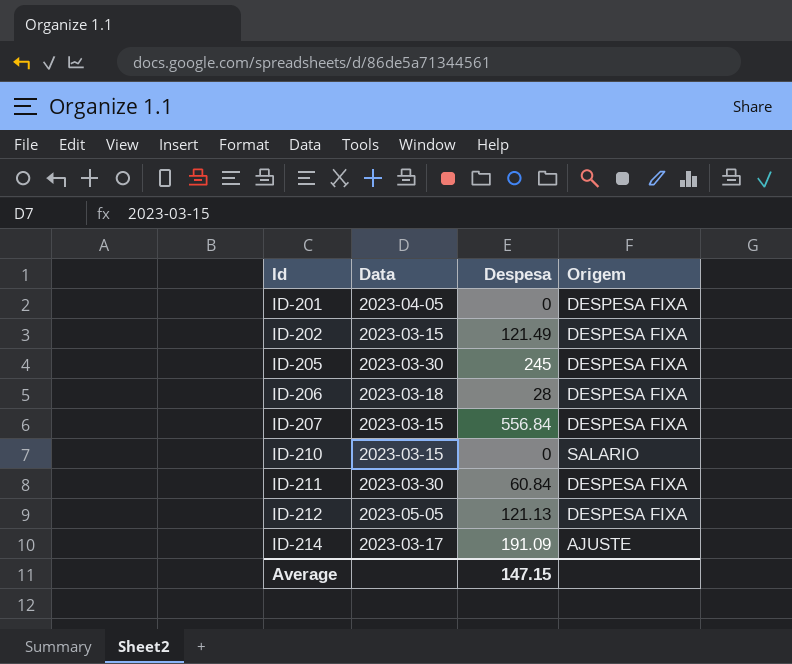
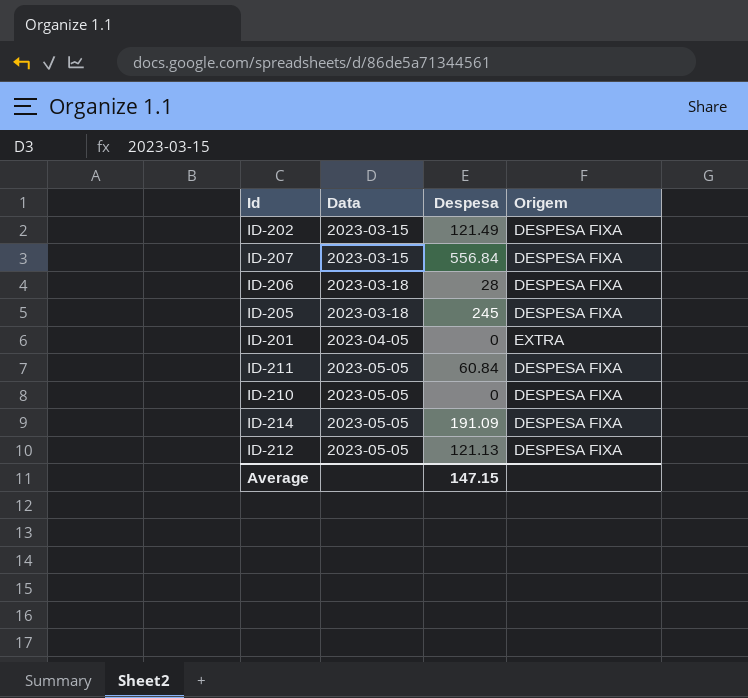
row order: Id ascending -> Data ascending
ID-205 | Data: 2023-03-30 -> 2023-03-18
ID-201 | Origem: DESPESA FIXA -> EXTRA
ID-211 | Data: 2023-03-30 -> 2023-05-05
ID-210 | Data: 2023-03-15 -> 2023-05-05
ID-210 | Origem: SALARIO -> DESPESA FIXA
ID-214 | Data: 2023-03-17 -> 2023-05-05
ID-214 | Origem: AJUSTE -> DESPESA FIXA

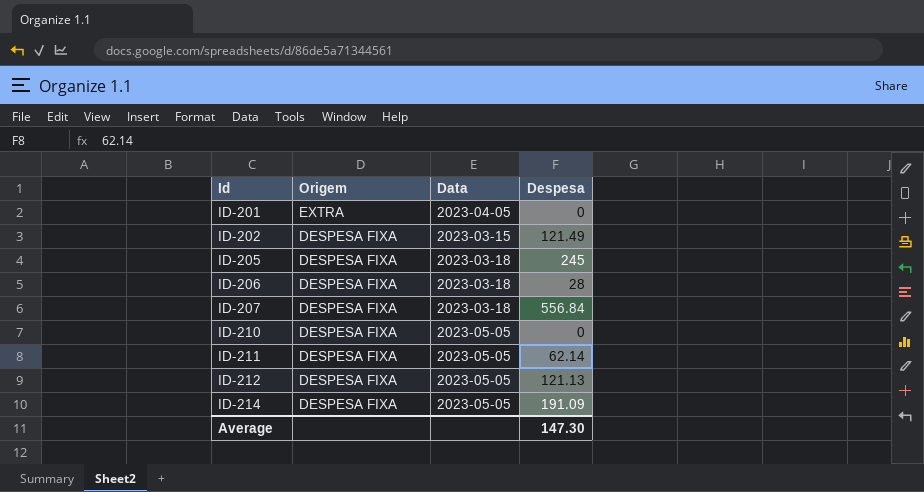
row order: Data ascending -> Id ascending
column Origem | position: 4 -> 2
ID-207 | Data: 2023-03-15 -> 2023-03-18
ID-211 | Despesa: 60.84 -> 62.14
Average | Despesa: 147.15 -> 147.30

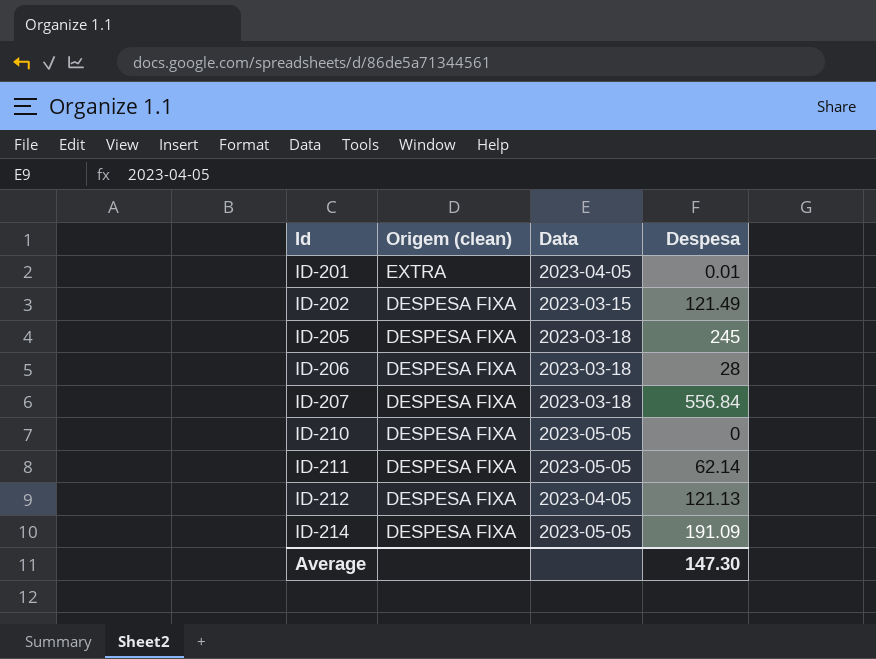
column name: Origem -> Origem (clean)
ID-201 | Despesa: 0 -> 0.01
ID-212 | Data: 2023-05-05 -> 2023-04-05

